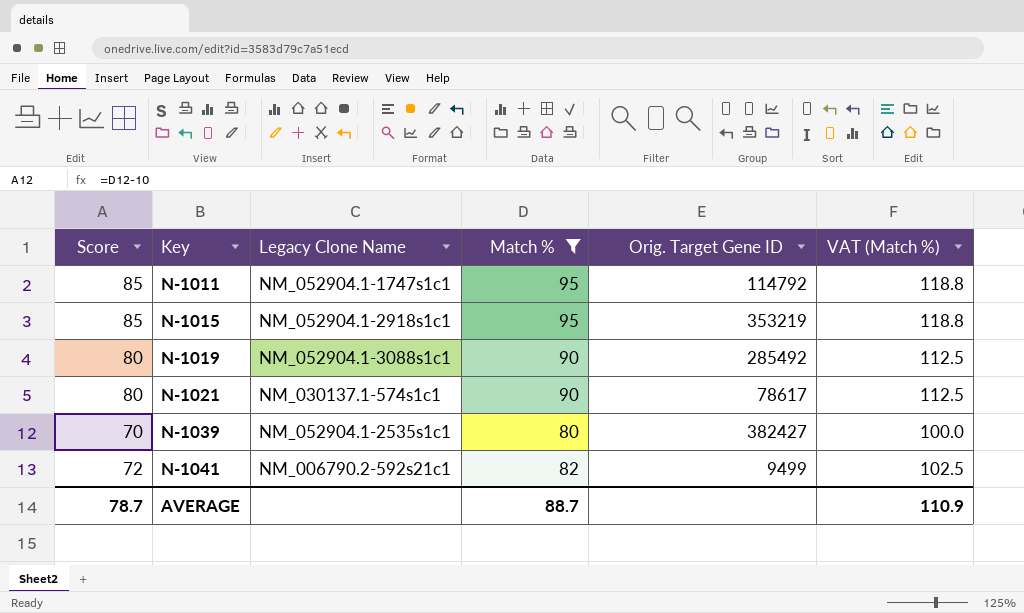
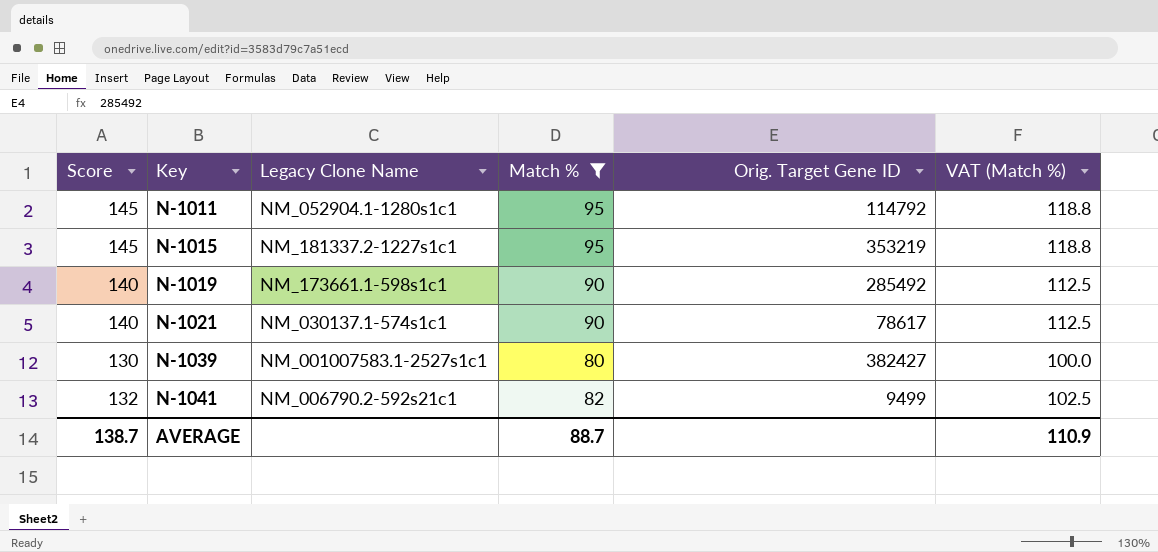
column Score | formula: [Match %] - 10 -> [Match %] + 50
N-1011 | Legacy Clone Name: NM_052904.1-1747s1c1 -> NM_052904.1-1280s1c1
N-1015 | Legacy Clone Name: NM_052904.1-2918s1c1 -> NM_181337.2-1227s1c1
N-1019 | Legacy Clone Name: NM_052904.1-3088s1c1 -> NM_173661.1-598s1c1
N-1039 | Legacy Clone Name: NM_052904.1-2535s1c1 -> NM_001007583.1-2527s1c1
AVERAGE | Score: 78.7 -> 138.7

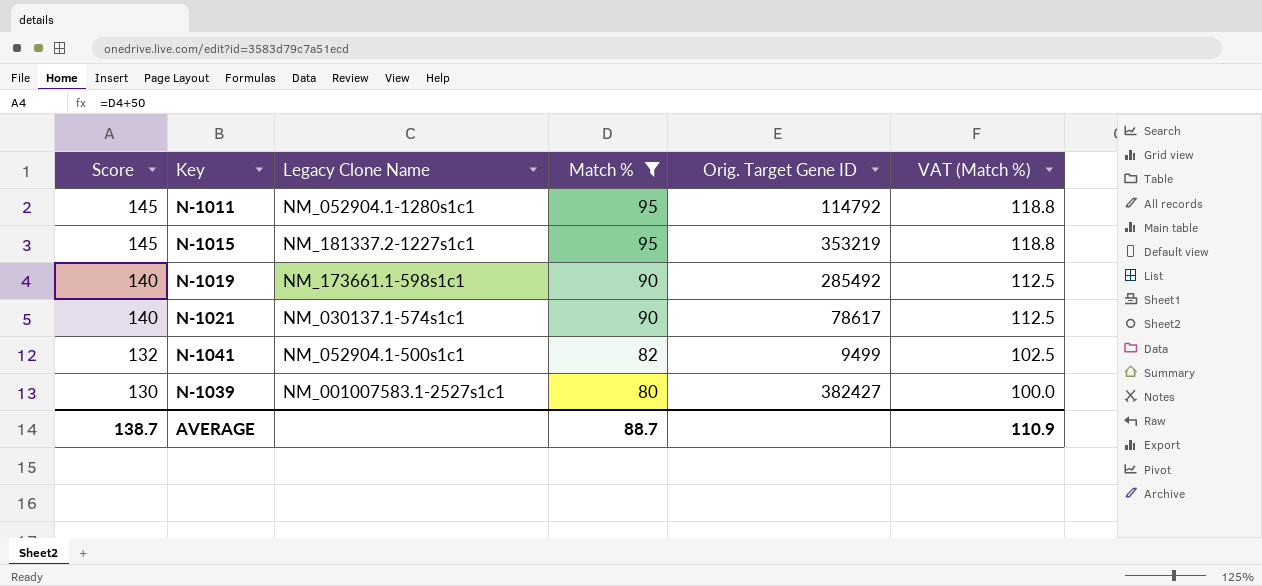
row order: Key ascending -> Score descending
N-1041 | Legacy Clone Name: NM_006790.2-592s21c1 -> NM_052904.1-500s1c1

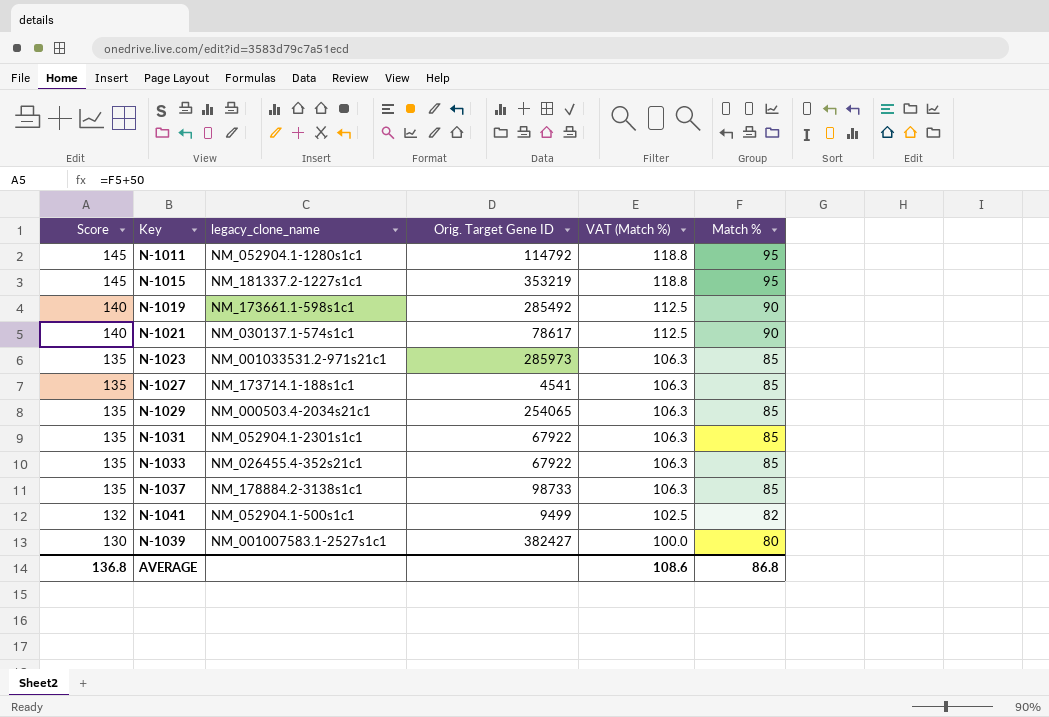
filter: Match % != 85 -> none
column name: Legacy Clone Name -> legacy_clone_name
column Match % | position: 4 -> 6
AVERAGE | Score: 138.7 -> 136.8
AVERAGE | VAT (Match %): 110.9 -> 108.6
AVERAGE | Match %: 88.7 -> 86.8

